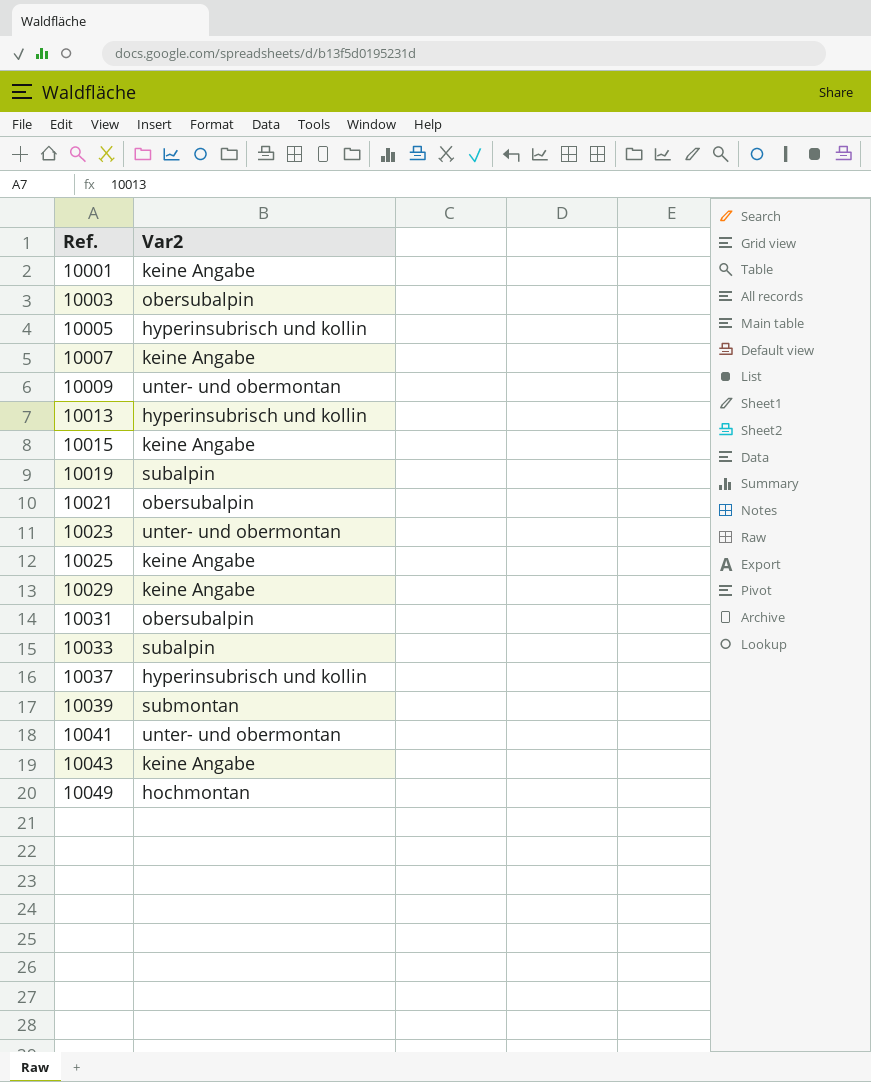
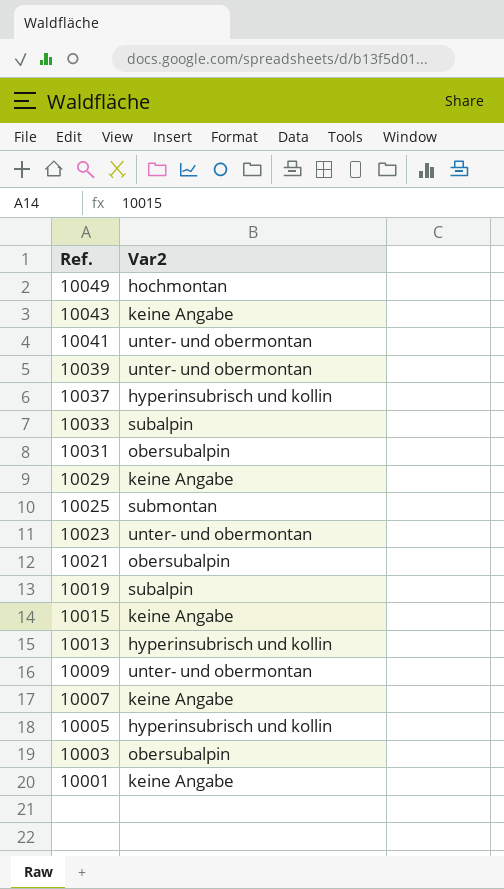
row order: Ref. ascending -> Ref. descending
10039 | Var2: submontan -> unter- und obermontan
10025 | Var2: keine Angabe -> submontan

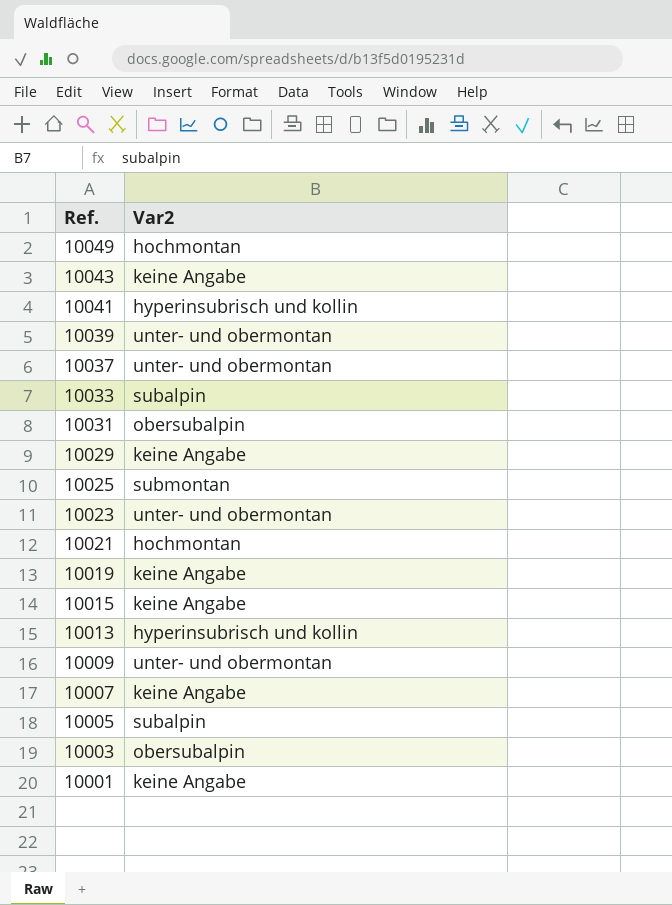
10041 | Var2: unter- und obermontan -> hyperinsubrisch und kollin
10037 | Var2: hyperinsubrisch und kollin -> unter- und obermontan
10021 | Var2: obersubalpin -> hochmontan
10019 | Var2: subalpin -> keine Angabe
10005 | Var2: hyperinsubrisch und kollin -> subalpin

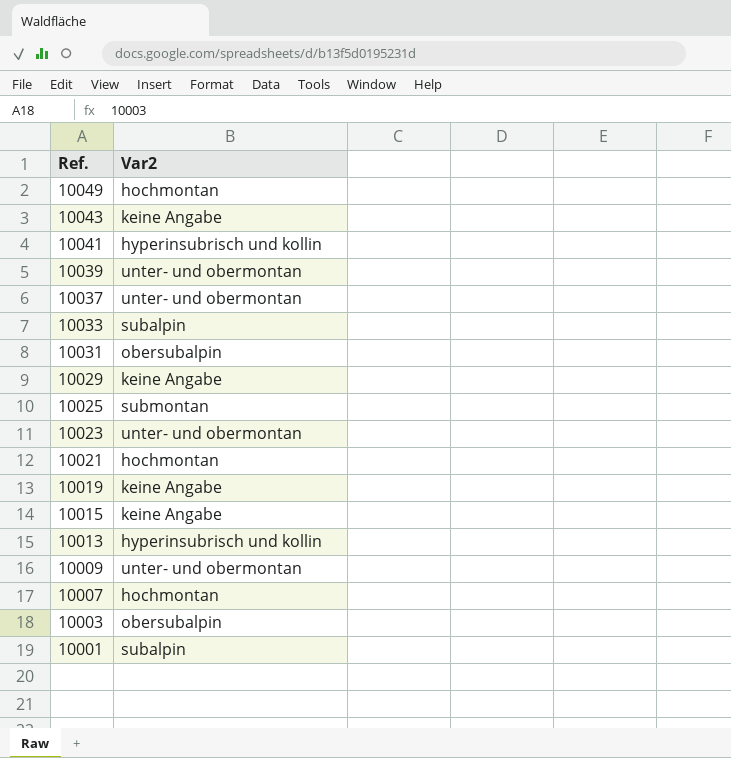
row 10005: subalpin -> none
10007 | Var2: keine Angabe -> hochmontan
10001 | Var2: keine Angabe -> subalpin

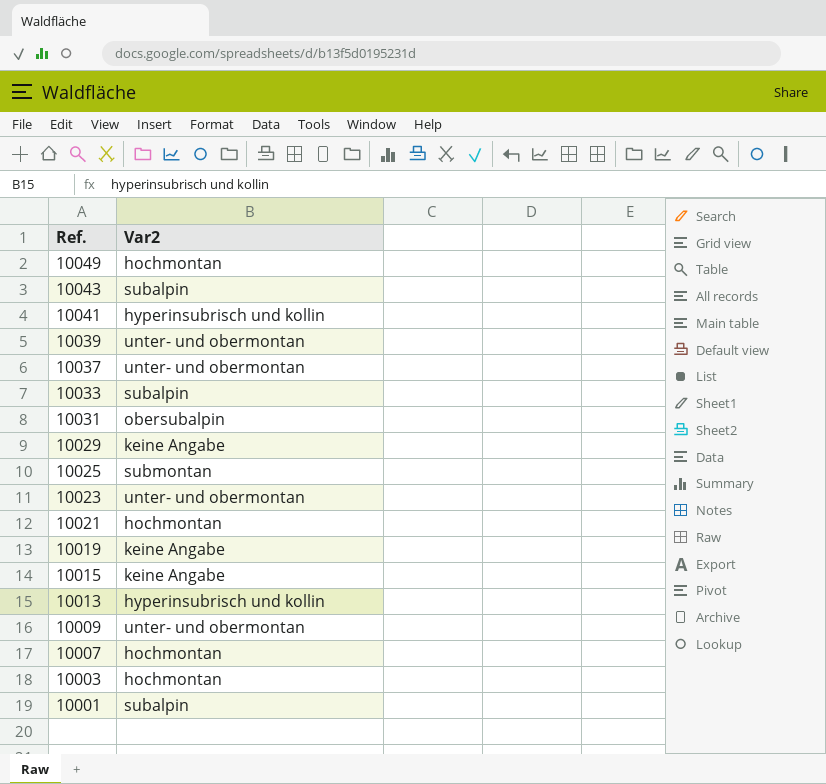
10043 | Var2: keine Angabe -> subalpin
10003 | Var2: obersubalpin -> hochmontan

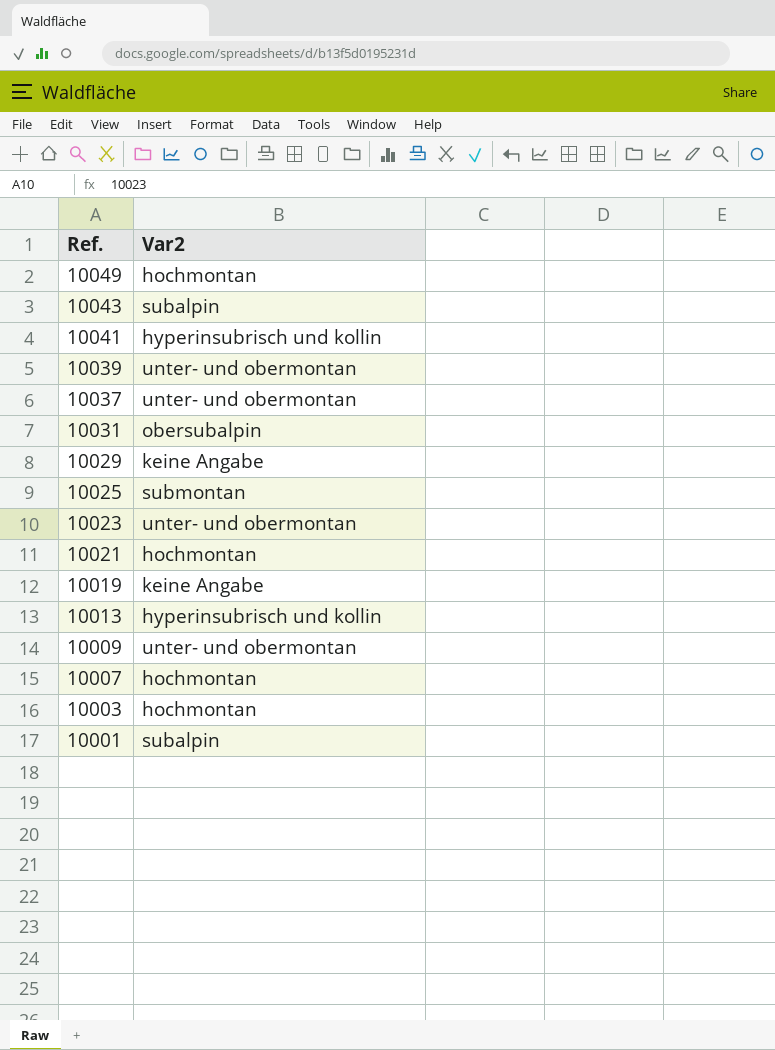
row 10033: subalpin -> none
row 10015: keine Angabe -> none

